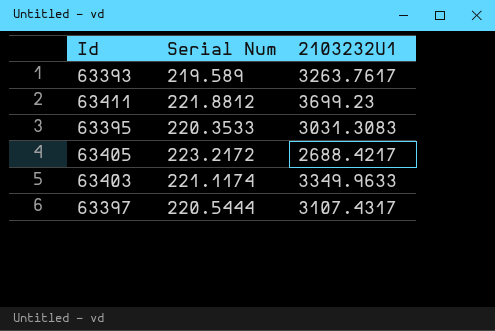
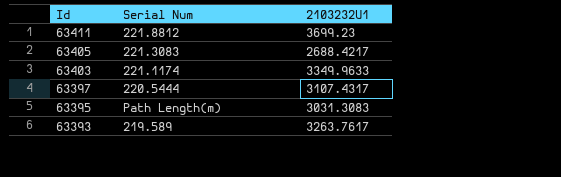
row order: none -> Id descending
63405 | Serial Num: 223.2172 -> 221.3083
63395 | Serial Num: 220.3533 -> Path Length(m)

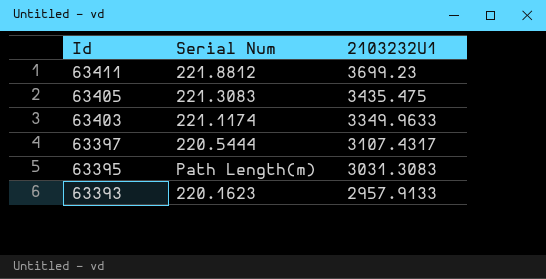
63405 | 2103232U1: 2688.4217 -> 3435.475
63393 | Serial Num: 219.589 -> 220.1623
63393 | 2103232U1: 3263.7617 -> 2957.9133

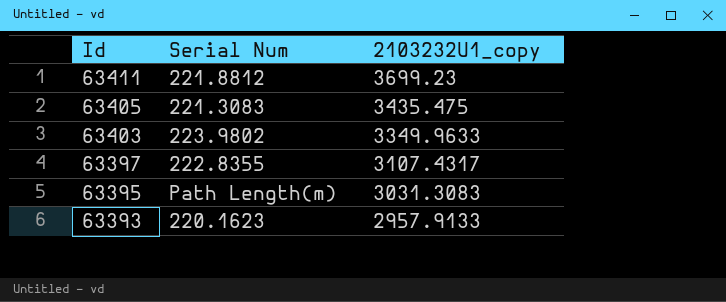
column name: 2103232U1 -> 2103232U1_copy
63403 | Serial Num: 221.1174 -> 223.9802
63397 | Serial Num: 220.5444 -> 222.8355

